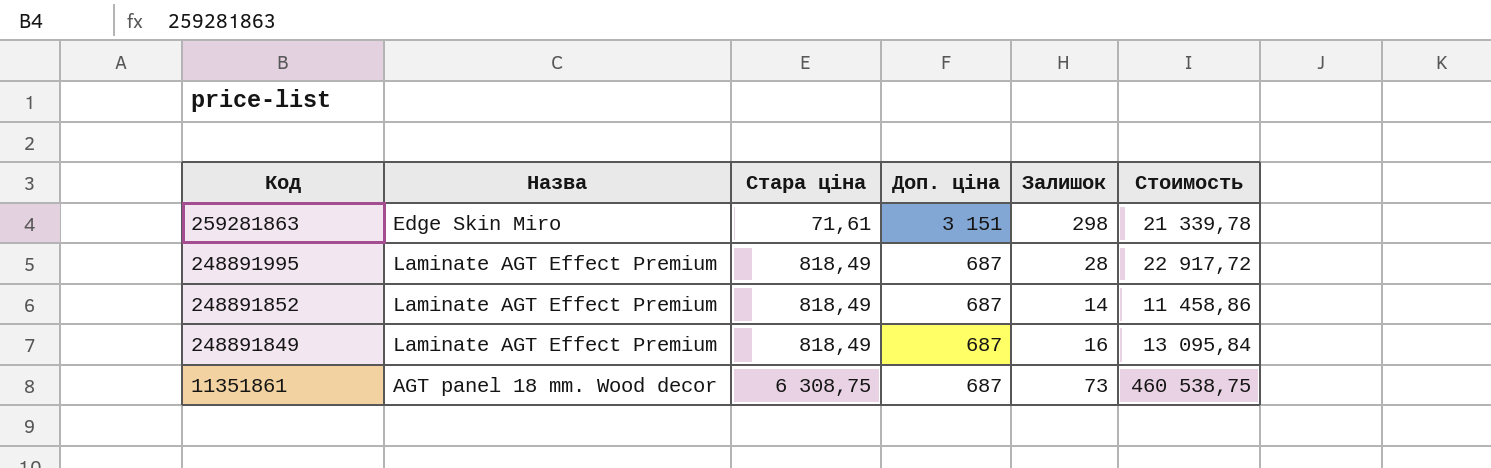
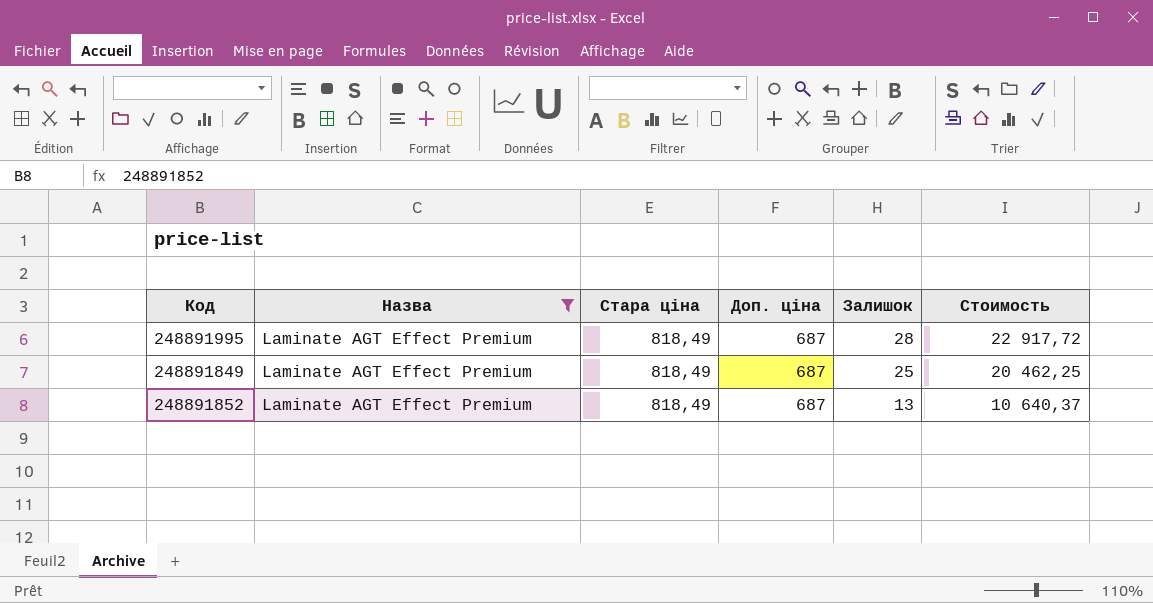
filter: none -> Назва = Laminate AGT Effect Premium
row order: Код descending -> Залишок descending
248891849 | Залишок: 16 -> 25
248891849 | Стоимость: 13 095,84 -> 20 462,25
248891852 | Залишок: 14 -> 13
248891852 | Стоимость: 11 458,86 -> 10 640,37

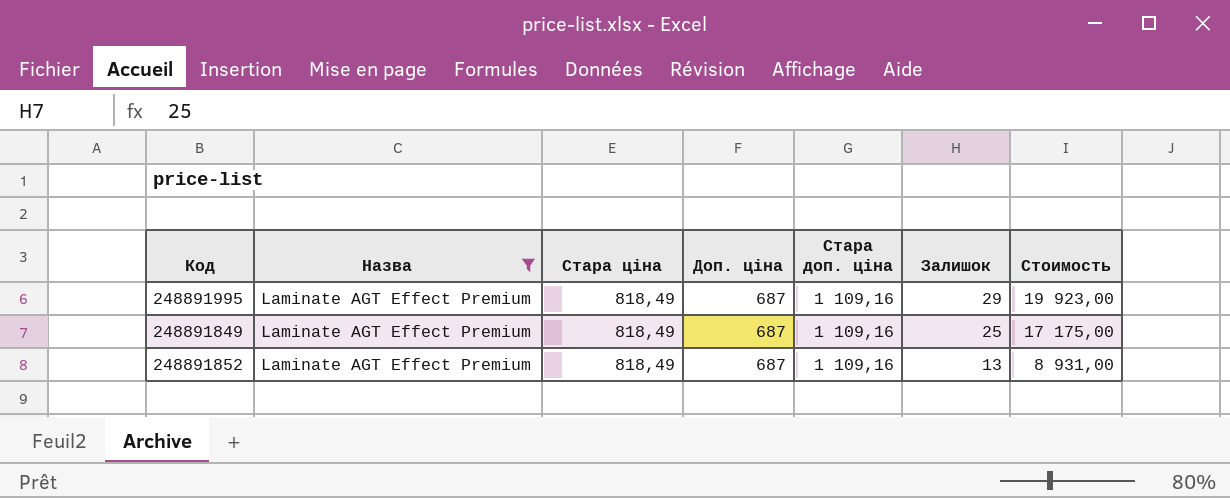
column Стара доп. ціна | position: none -> 5
column Стоимость | formula: [Стара ціна] * [Залишок] -> [Доп. ціна] * [Залишок]
248891995 | Залишок: 28 -> 29

